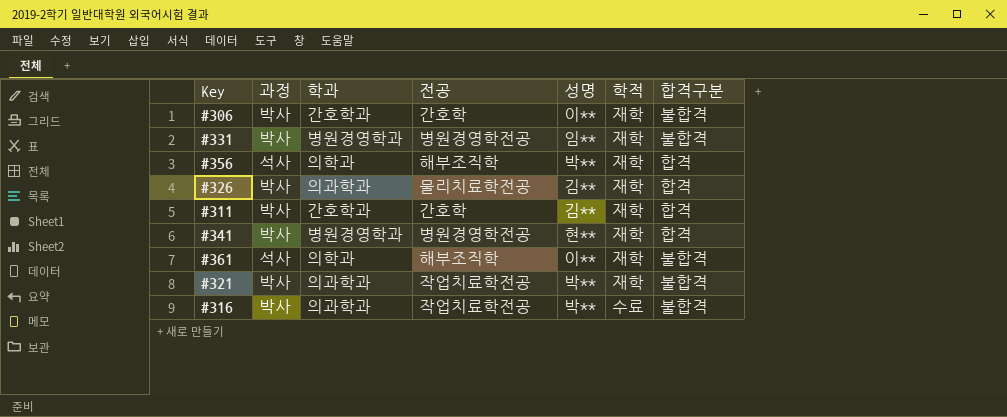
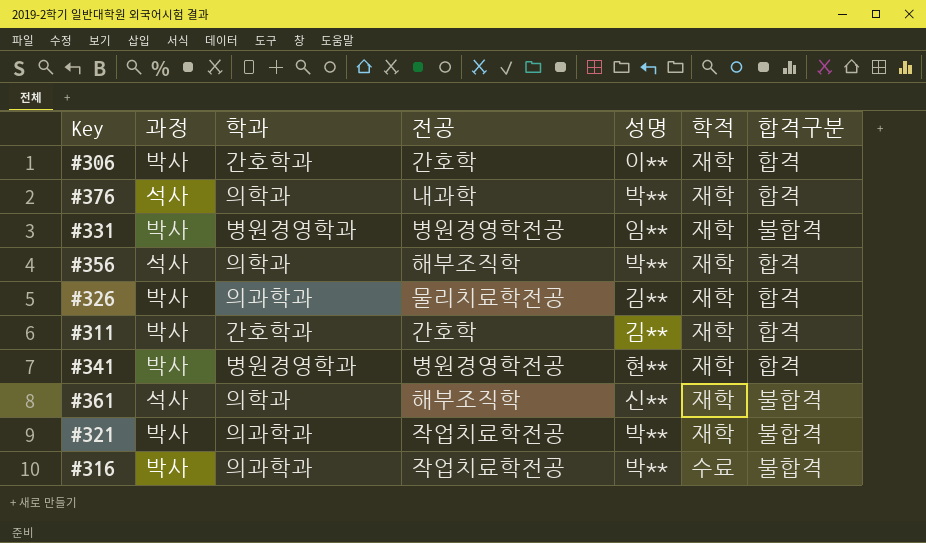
#306 | 합격구분: 불합격 -> 합격
row #376: none -> 석사 | 의학과 | 내과학 | 박** | 재학 | 합격
#361 | 성명: 이** -> 신**

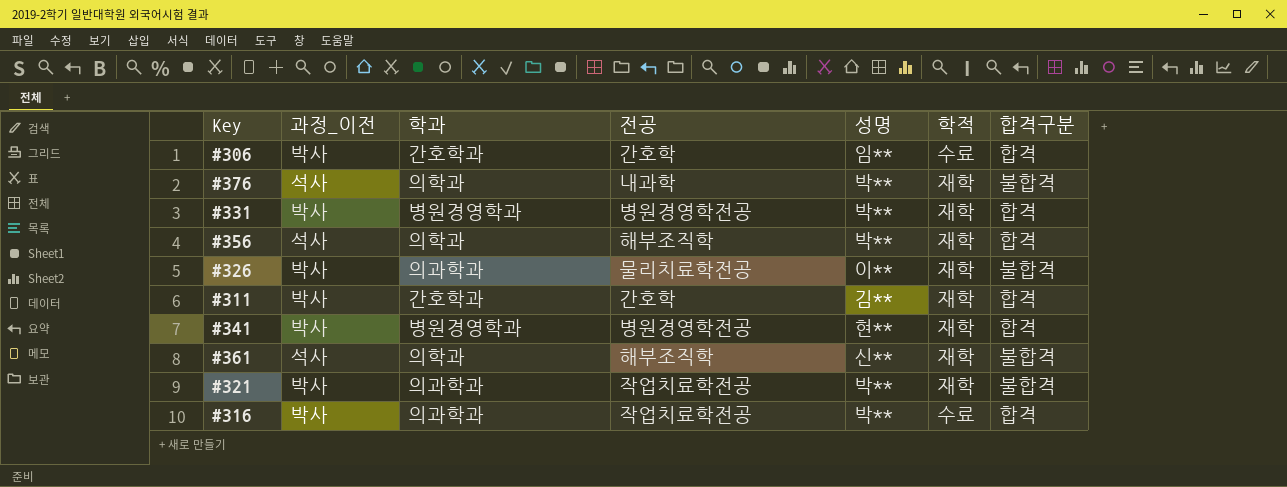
column name: 과정 -> 과정_이전
#306 | 성명: 이** -> 임**
#306 | 학적: 재학 -> 수료
#376 | 합격구분: 합격 -> 불합격
#331 | 성명: 임** -> 박**
#331 | 합격구분: 불합격 -> 합격
#326 | 성명: 김** -> 이**
#326 | 합격구분: 합격 -> 불합격
#316 | 합격구분: 불합격 -> 합격

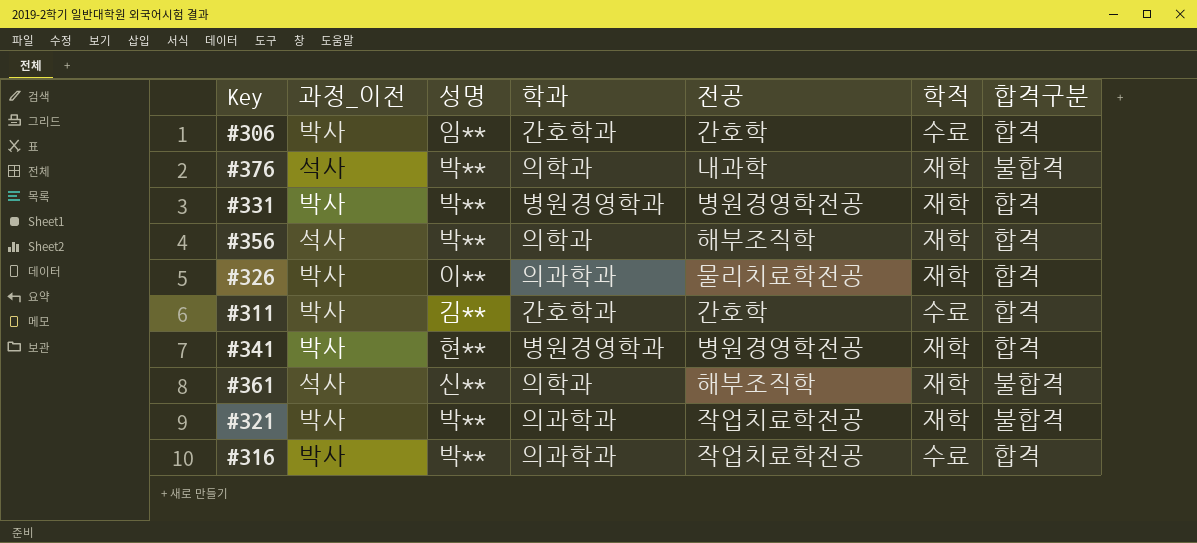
column 성명 | position: 5 -> 3
#326 | 합격구분: 불합격 -> 합격
#311 | 학적: 재학 -> 수료

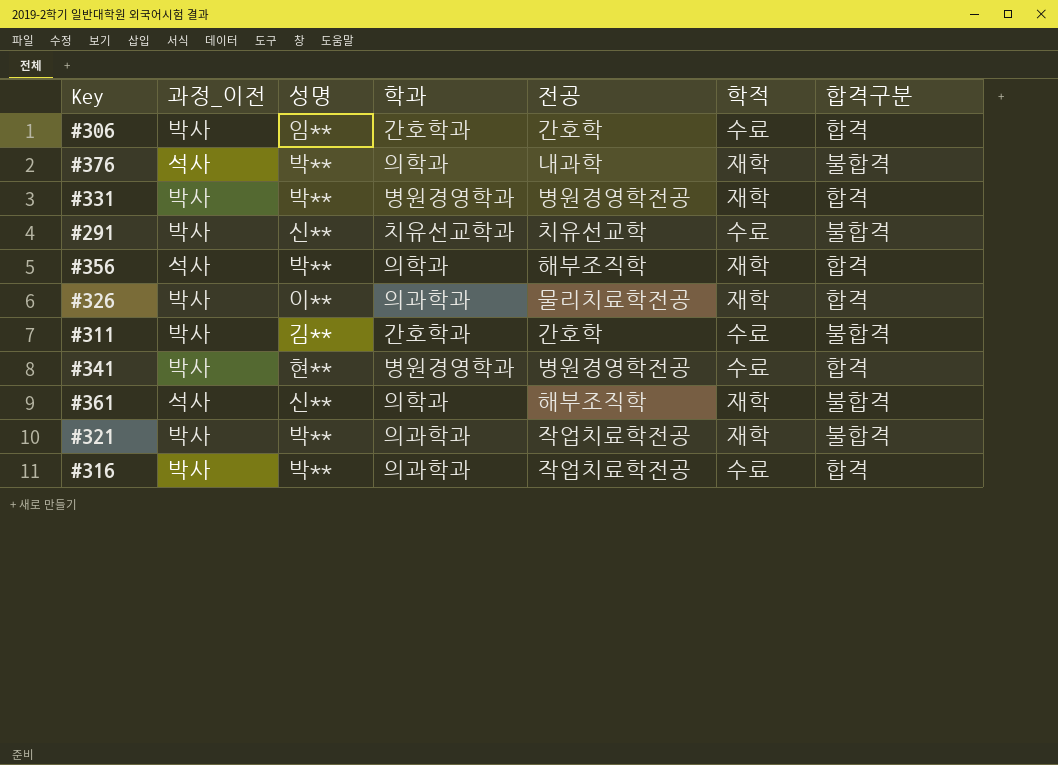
row #291: none -> 박사 | 신** | 치유선교학과 | 치유선교학 | 수료 | 불합격
#311 | 합격구분: 합격 -> 불합격
#341 | 학적: 재학 -> 수료

